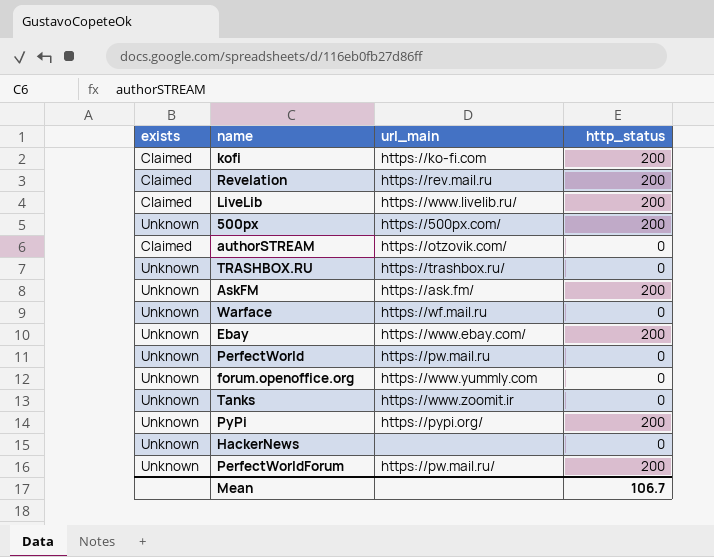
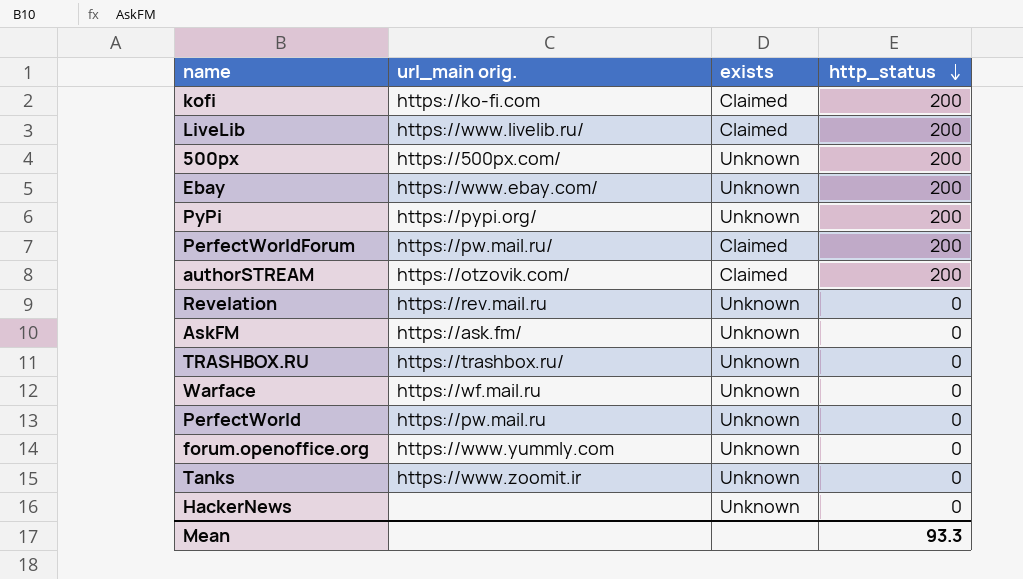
row order: none -> http_status descending
column name: url_main -> url_main orig.
column exists | position: 1 -> 3
PerfectWorldForum | exists: Unknown -> Claimed
authorSTREAM | http_status: 0 -> 200
Revelation | exists: Claimed -> Unknown
Revelation | http_status: 200 -> 0
AskFM | http_status: 200 -> 0
Mean | http_status: 106.7 -> 93.3

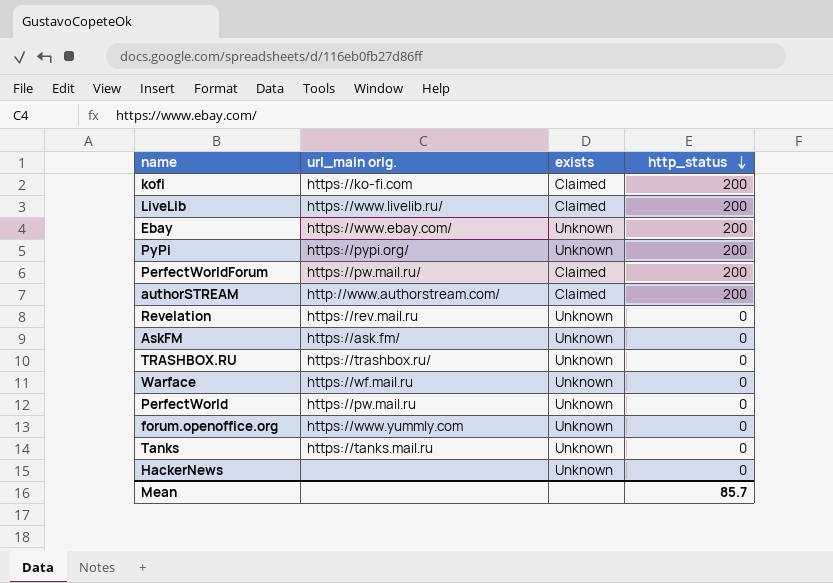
row 500px: https://500px.com/ | Unknown | 200 -> none
authorSTREAM | url_main orig.: https://otzovik.com/ -> http://www.authorstream.com/
Tanks | url_main orig.: https://www.zoomit.ir -> https://tanks.mail.ru
Mean | http_status: 93.3 -> 85.7

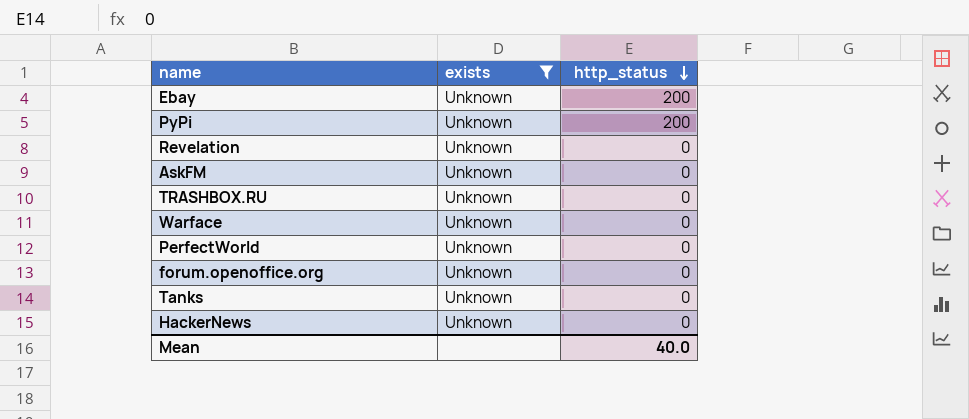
filter: none -> exists = Unknown
column url_main orig. | position: 2 -> none
Mean | http_status: 85.7 -> 40.0

